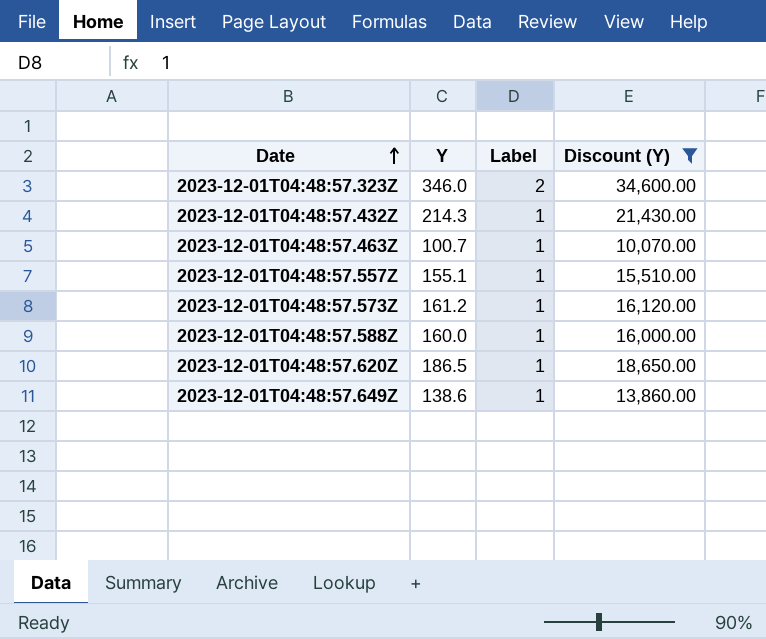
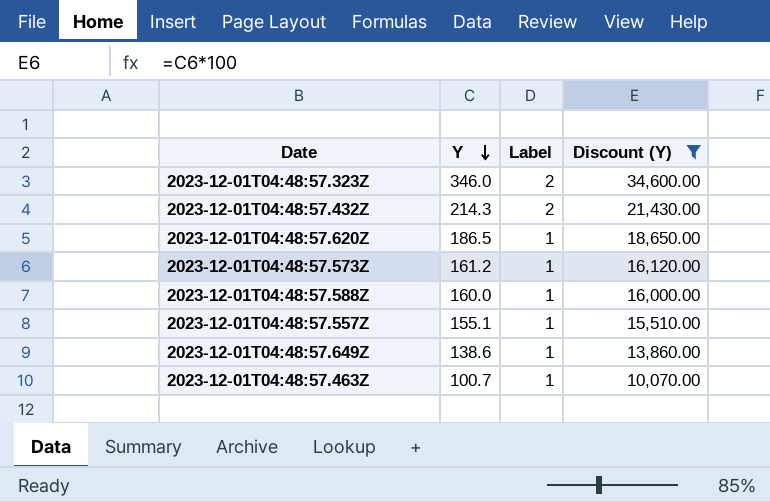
row order: Date ascending -> Y descending
2023-12-01T04:48:57.432Z | Label: 1 -> 2

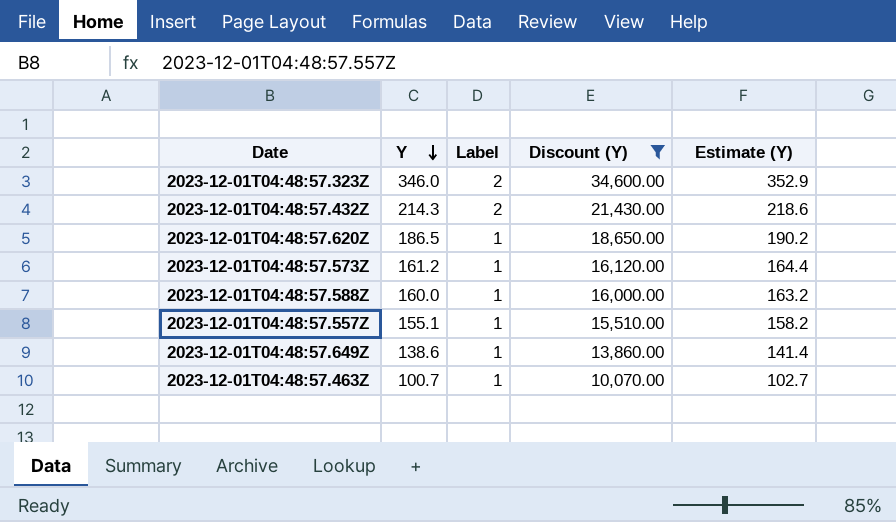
column Estimate (Y) | formula: none -> [Y] * 1.02

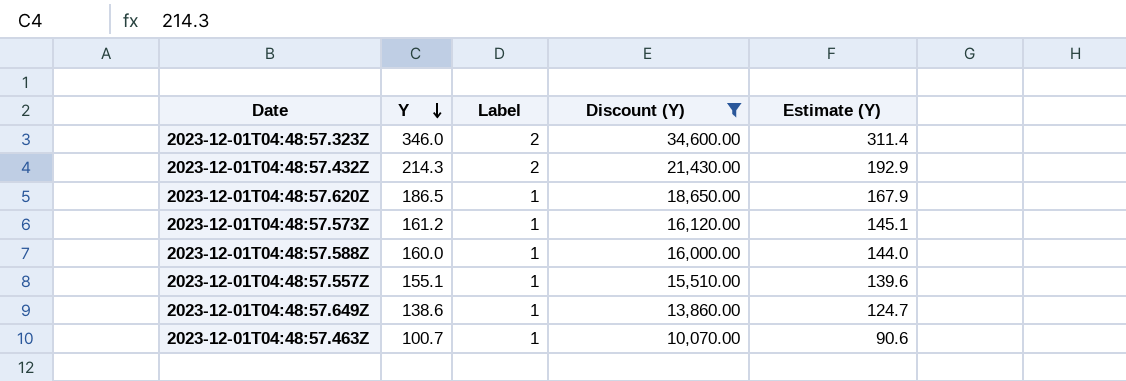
column Estimate (Y) | formula: [Y] * 1.02 -> [Y] * 0.9

